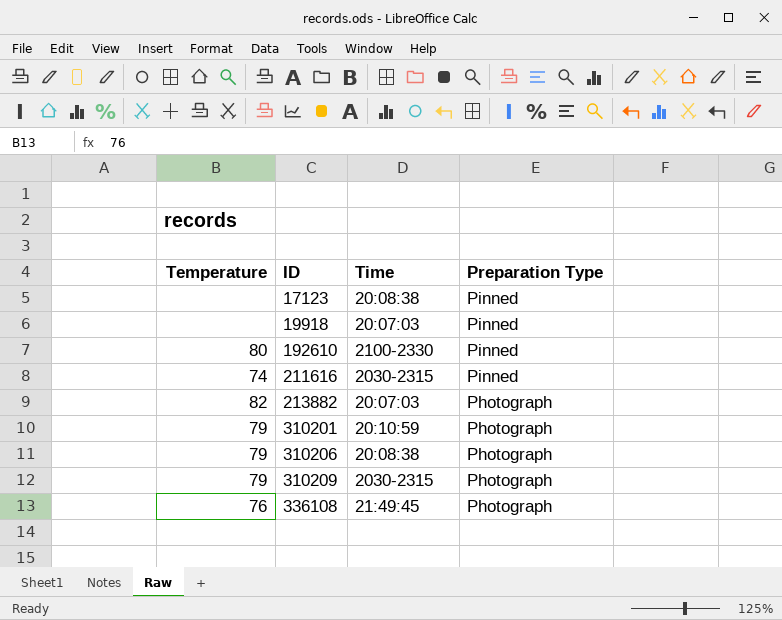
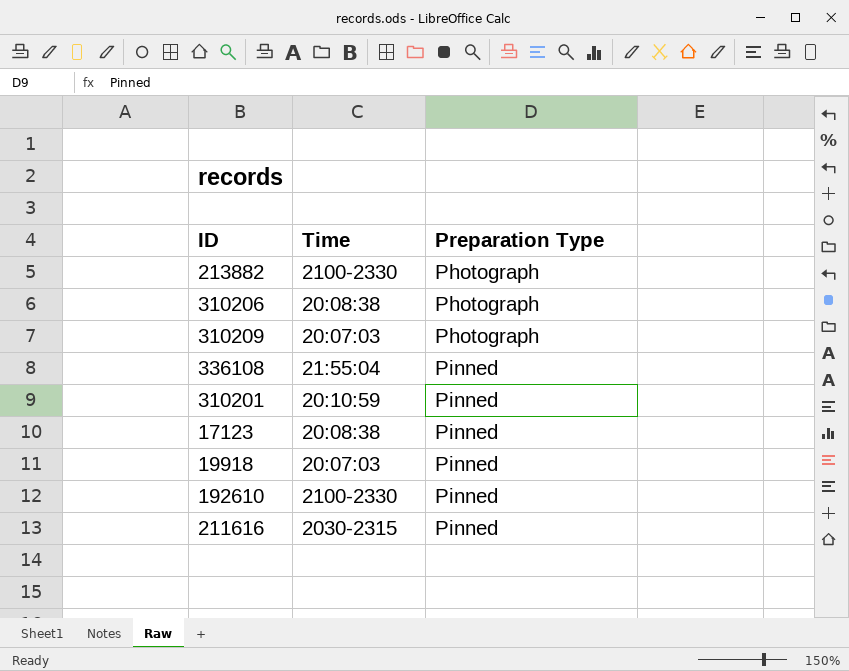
row order: ID ascending -> Preparation Type ascending
column Temperature | position: 1 -> none
213882 | Time: 20:07:03 -> 2100-2330
310209 | Time: 2030-2315 -> 20:07:03
336108 | Time: 21:49:45 -> 21:55:04
336108 | Preparation Type: Photograph -> Pinned
310201 | Preparation Type: Photograph -> Pinned

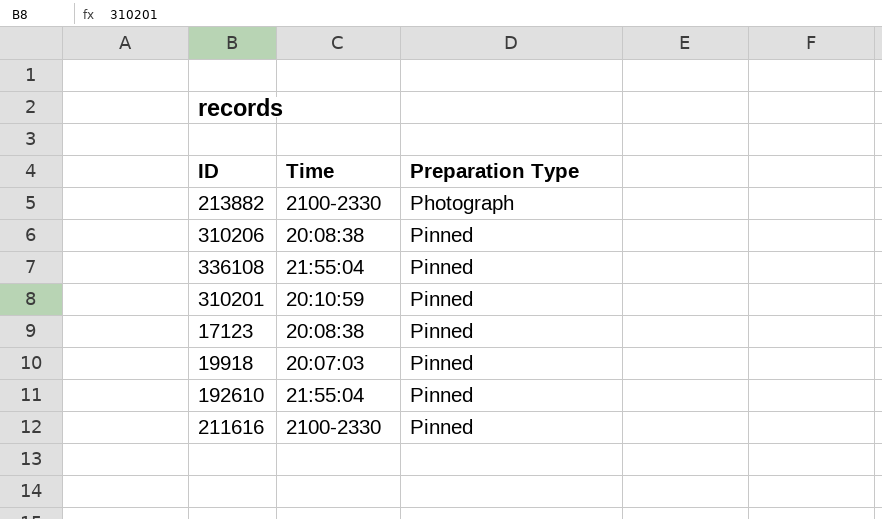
row 310209: 20:07:03 | Photograph -> none
310206 | Preparation Type: Photograph -> Pinned
192610 | Time: 2100-2330 -> 21:55:04
211616 | Time: 2030-2315 -> 2100-2330

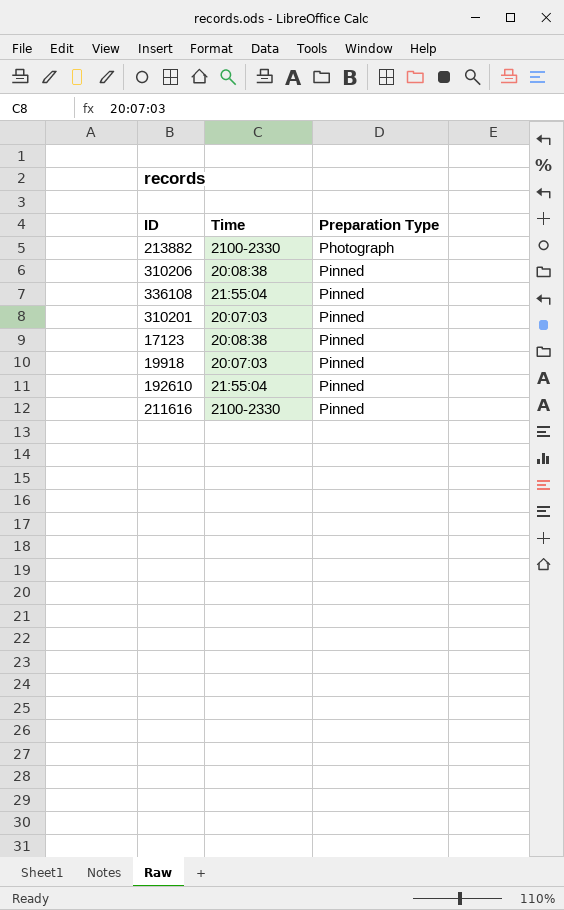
310201 | Time: 20:10:59 -> 20:07:03

